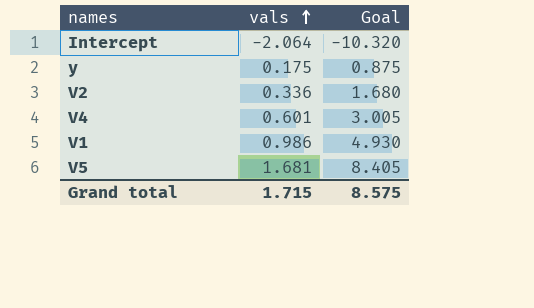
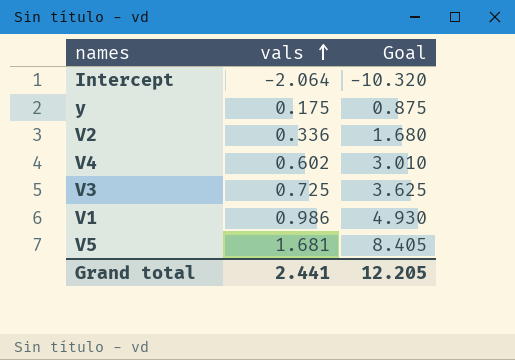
V4 | vals: 0.601 -> 0.602
V4 | Goal: 3.005 -> 3.010
row V3: none -> 0.725 | 3.625
Grand total | vals: 1.715 -> 2.441
Grand total | Goal: 8.575 -> 12.205

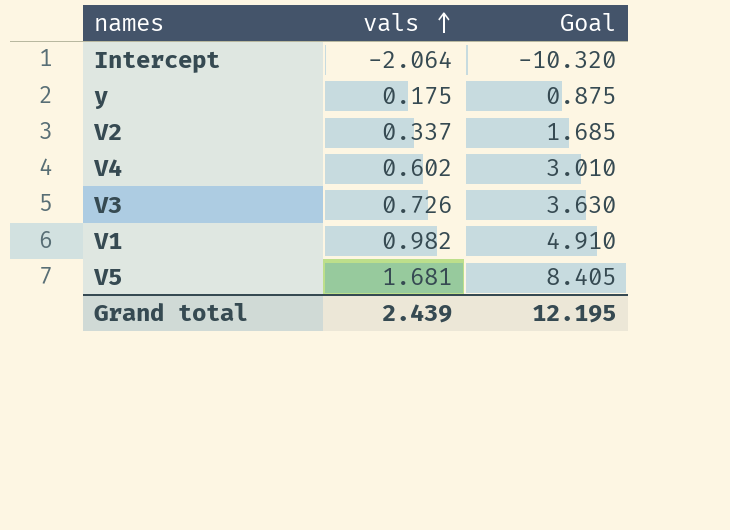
V2 | vals: 0.336 -> 0.337
V2 | Goal: 1.680 -> 1.685
V3 | vals: 0.725 -> 0.726
V3 | Goal: 3.625 -> 3.630
V1 | vals: 0.986 -> 0.982
V1 | Goal: 4.930 -> 4.910
Grand total | vals: 2.441 -> 2.439
Grand total | Goal: 12.205 -> 12.195

